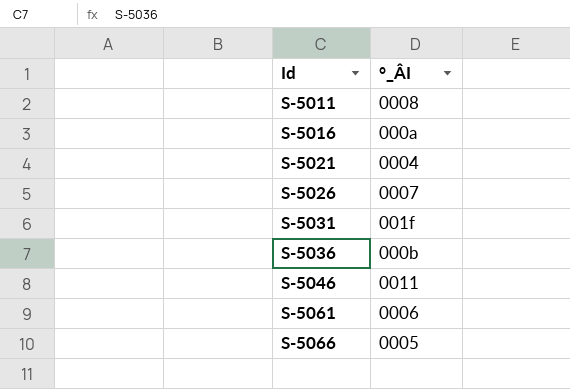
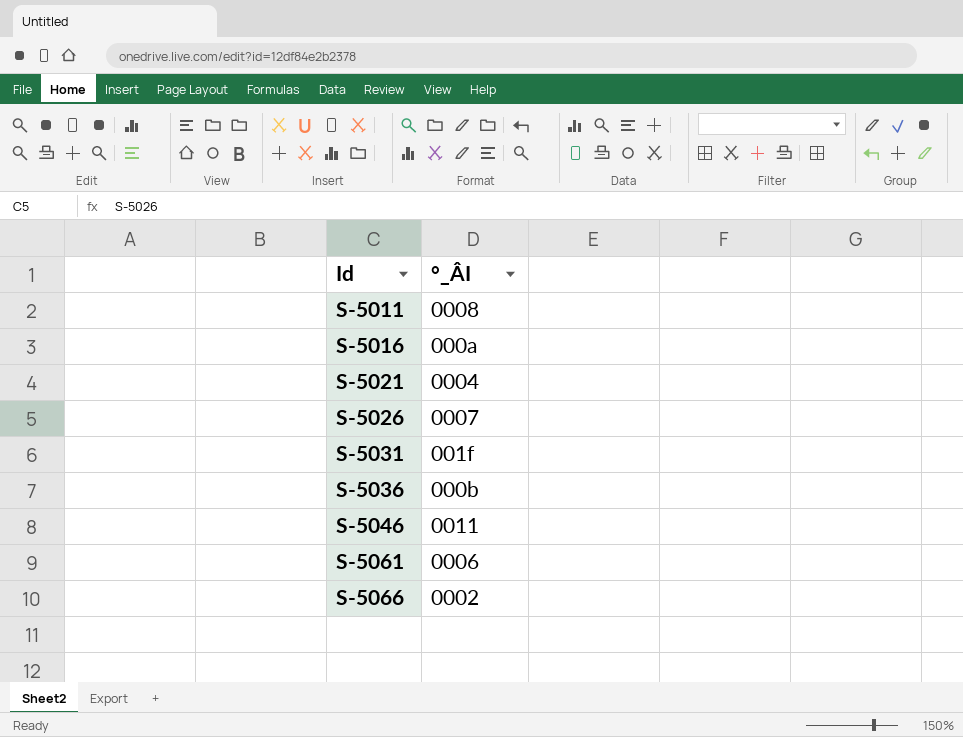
S-5066 | °_ÂI: 0005 -> 0002

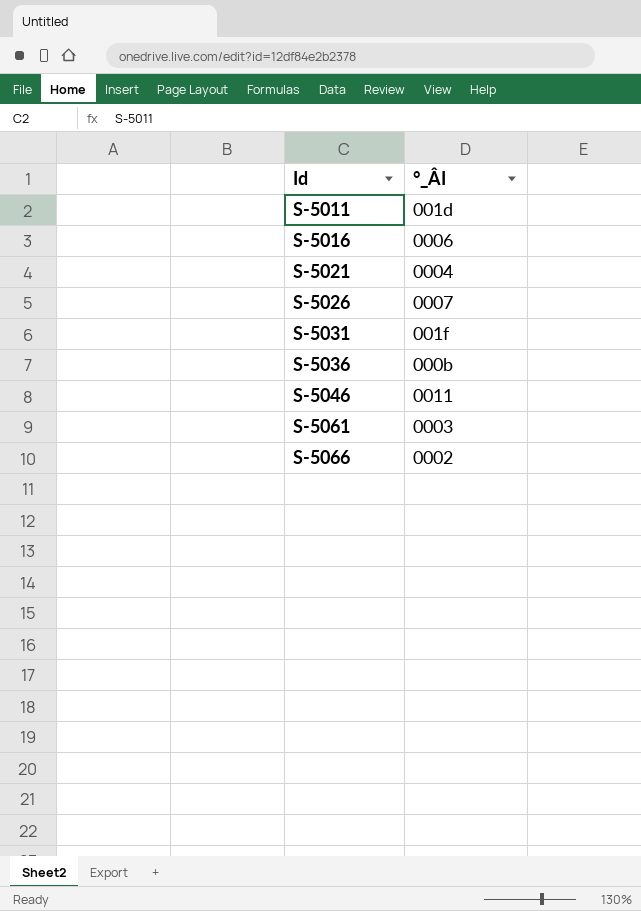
S-5011 | °_ÂI: 0008 -> 001d
S-5016 | °_ÂI: 000a -> 0006
S-5061 | °_ÂI: 0006 -> 0003

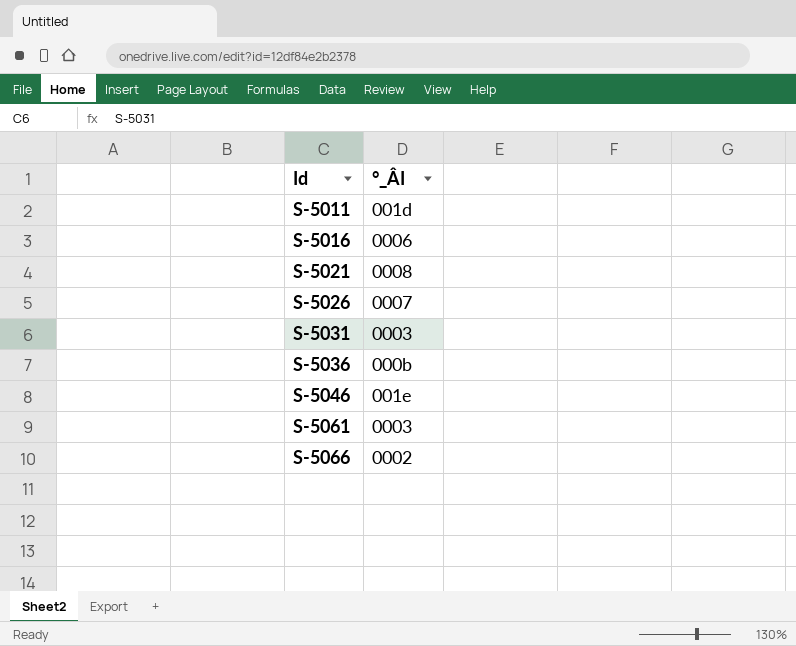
S-5021 | °_ÂI: 0004 -> 0008
S-5031 | °_ÂI: 001f -> 0003
S-5046 | °_ÂI: 0011 -> 001e

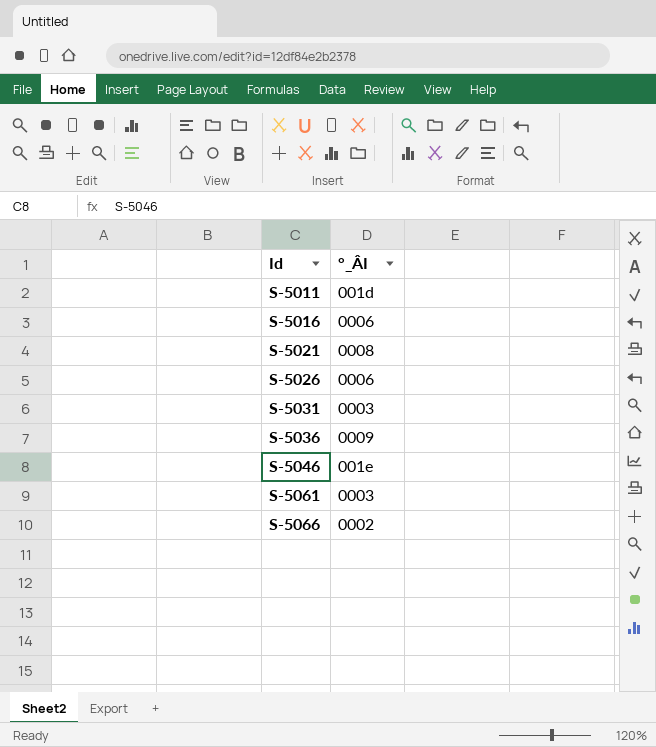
S-5026 | °_ÂI: 0007 -> 0006
S-5036 | °_ÂI: 000b -> 0009

